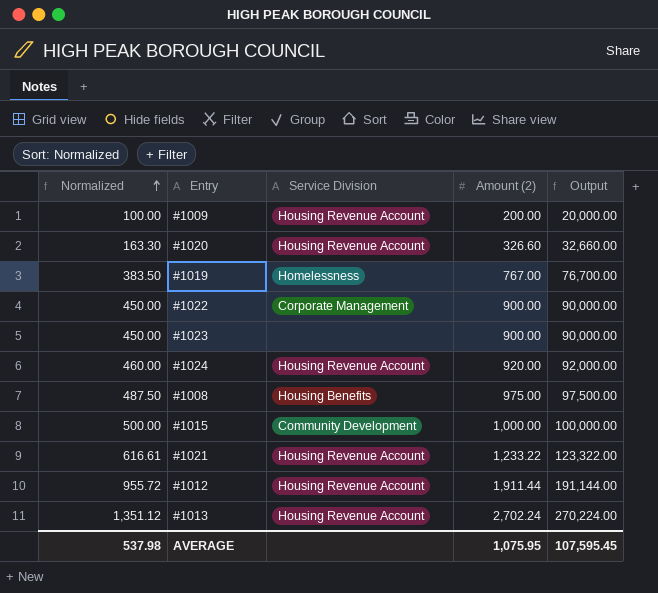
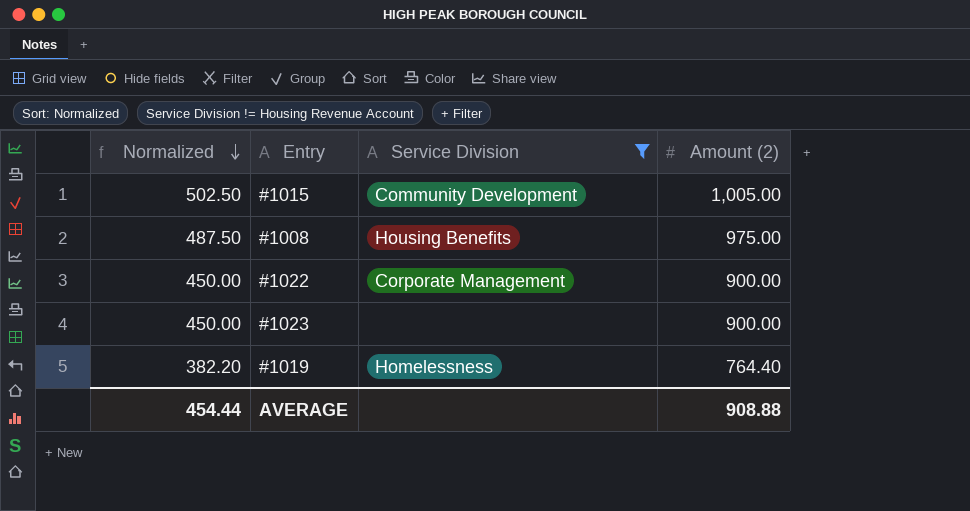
filter: none -> Service Division != Housing Revenue Account
row order: Normalized ascending -> Normalized descending
column Output | formula: [Amount (2)] * 100 -> none
#1015 | Normalized: 500.00 -> 502.50
#1015 | Amount (2): 1,000.00 -> 1,005.00
#1019 | Normalized: 383.50 -> 382.20
#1019 | Amount (2): 767.00 -> 764.40
AVERAGE | Normalized: 537.98 -> 454.44
AVERAGE | Amount (2): 1,075.95 -> 908.88

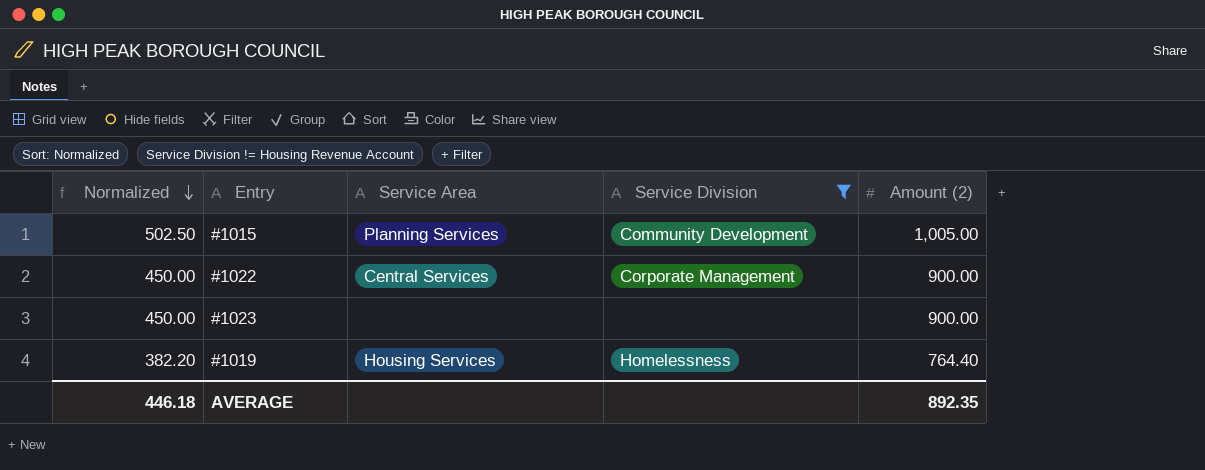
column Service Area | position: none -> 3
row #1008: 487.50 | Housing Benefits | 975.00 -> none
AVERAGE | Normalized: 454.44 -> 446.18
AVERAGE | Amount (2): 908.88 -> 892.35

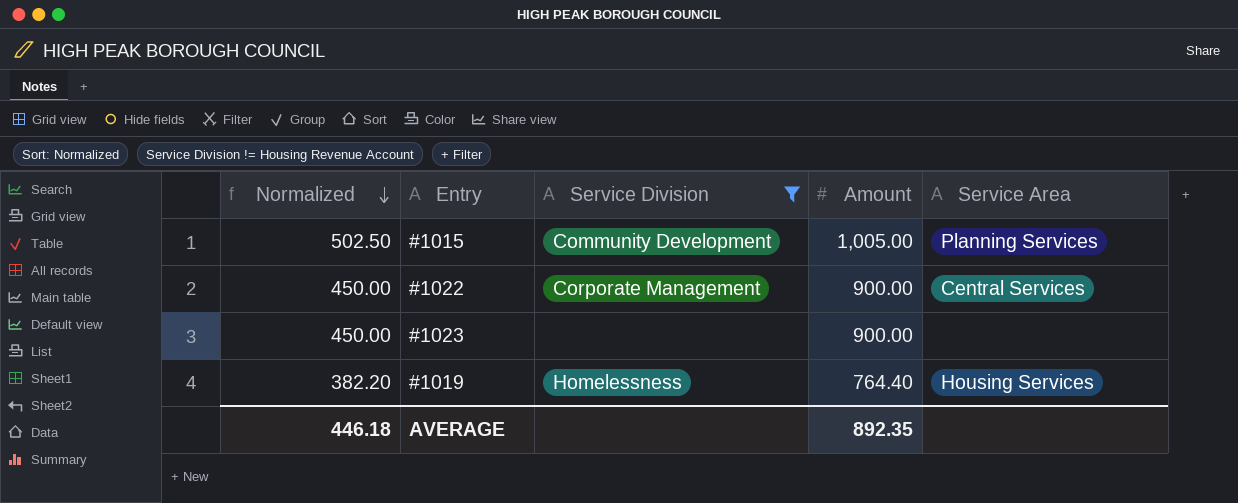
column name: Amount (2) -> Amount
column Service Area | position: 3 -> 5

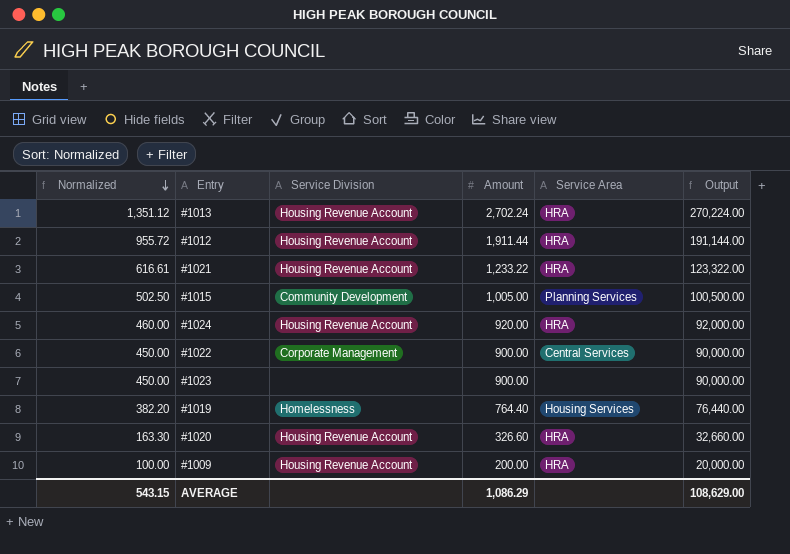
filter: Service Division != Housing Revenue Account -> none
column Output | formula: none -> [Amount] * 100
AVERAGE | Normalized: 446.18 -> 543.15
AVERAGE | Amount: 892.35 -> 1,086.29

